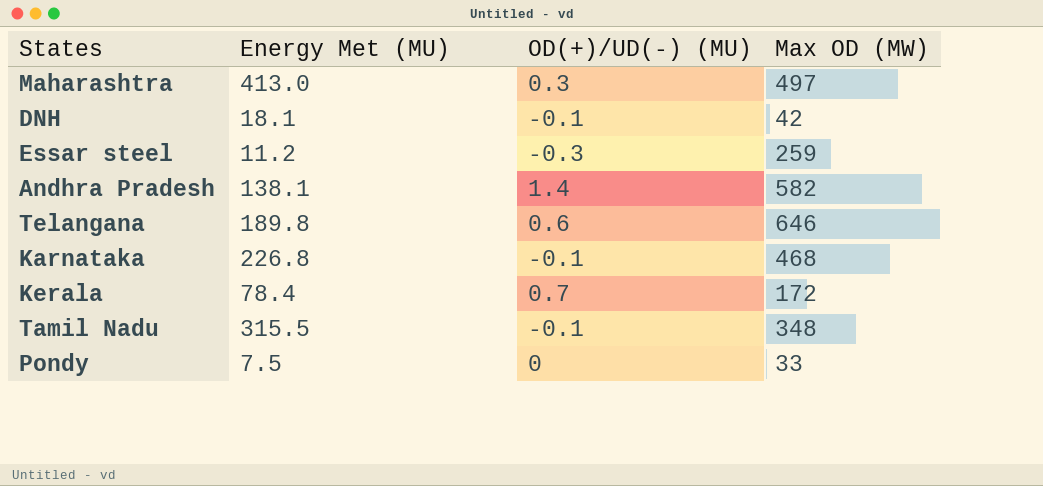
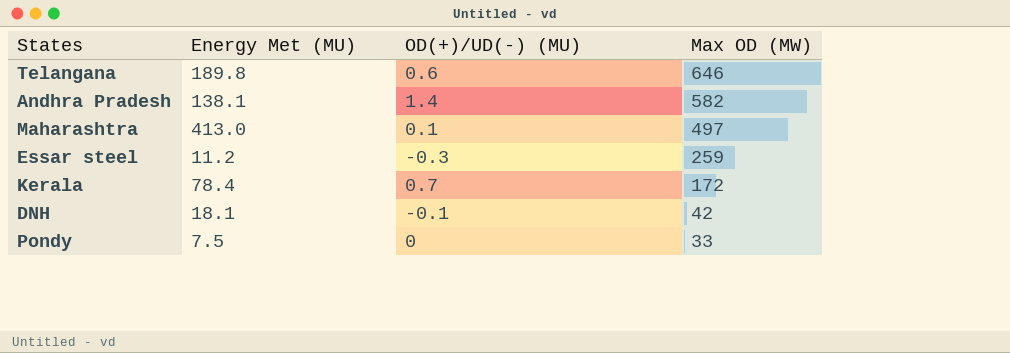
row order: none -> Max OD (MW) descending
row Karnataka: 226.8 | -0.1 | 468 -> none
row Tamil Nadu: 315.5 | -0.1 | 348 -> none
Maharashtra | OD(+)/UD(-) (MU): 0.3 -> 0.1

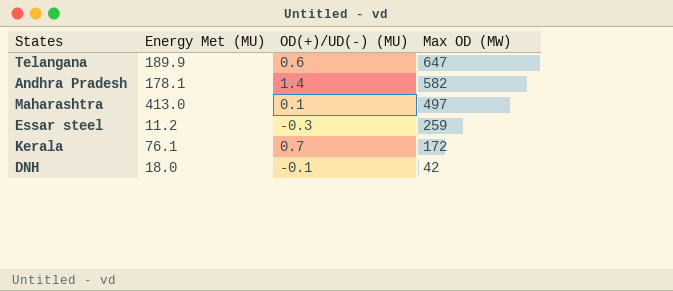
row Pondy: 7.5 | 0 | 33 -> none
Telangana | Energy Met (MU): 189.8 -> 189.9
Telangana | Max OD (MW): 646 -> 647
Andhra Pradesh | Energy Met (MU): 138.1 -> 178.1
Kerala | Energy Met (MU): 78.4 -> 76.1
DNH | Energy Met (MU): 18.1 -> 18.0

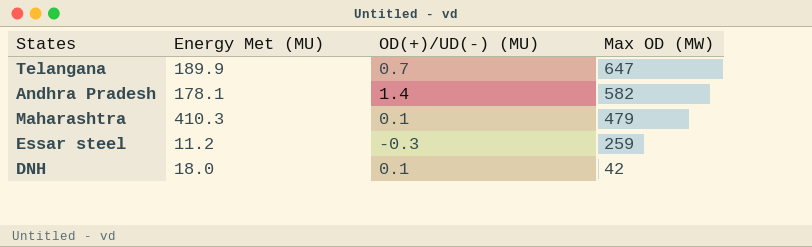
row Kerala: 76.1 | 0.7 | 172 -> none
Telangana | OD(+)/UD(-) (MU): 0.6 -> 0.7
Maharashtra | Energy Met (MU): 413.0 -> 410.3
Maharashtra | Max OD (MW): 497 -> 479
DNH | OD(+)/UD(-) (MU): -0.1 -> 0.1

